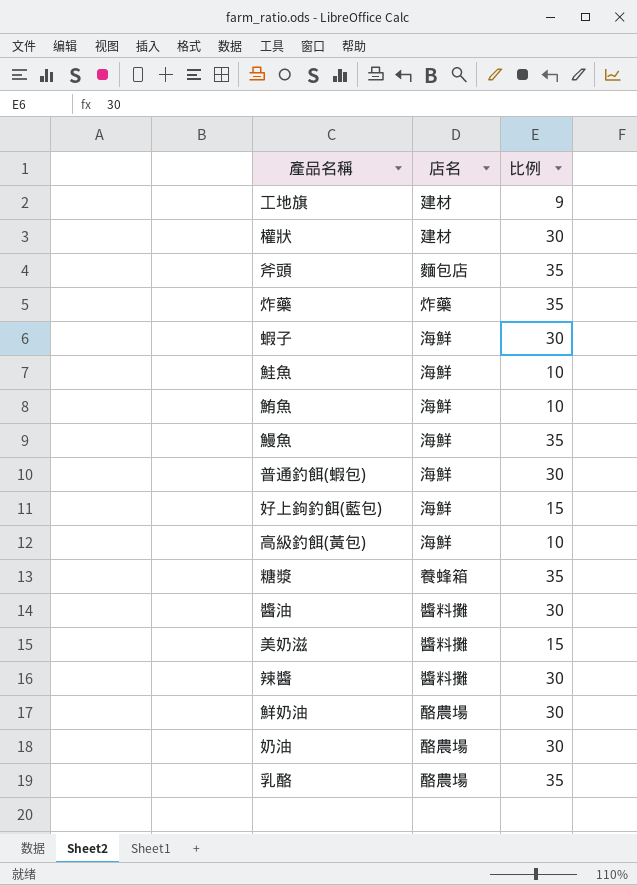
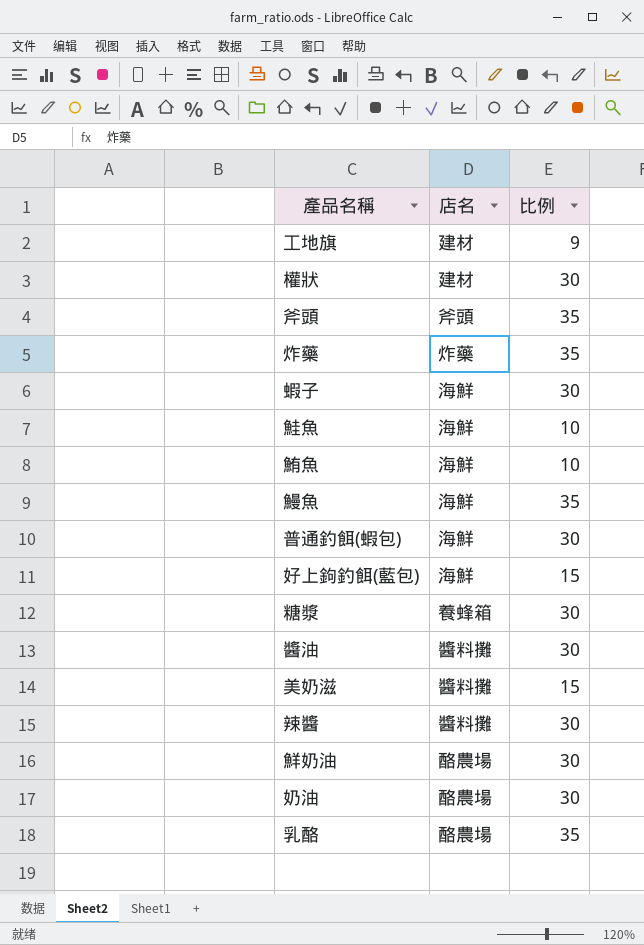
row 高級釣餌(黃包): 海鮮 | 10 -> none
斧頭 | 店名: 麵包店 -> 斧頭
糖漿 | 比例: 35 -> 30

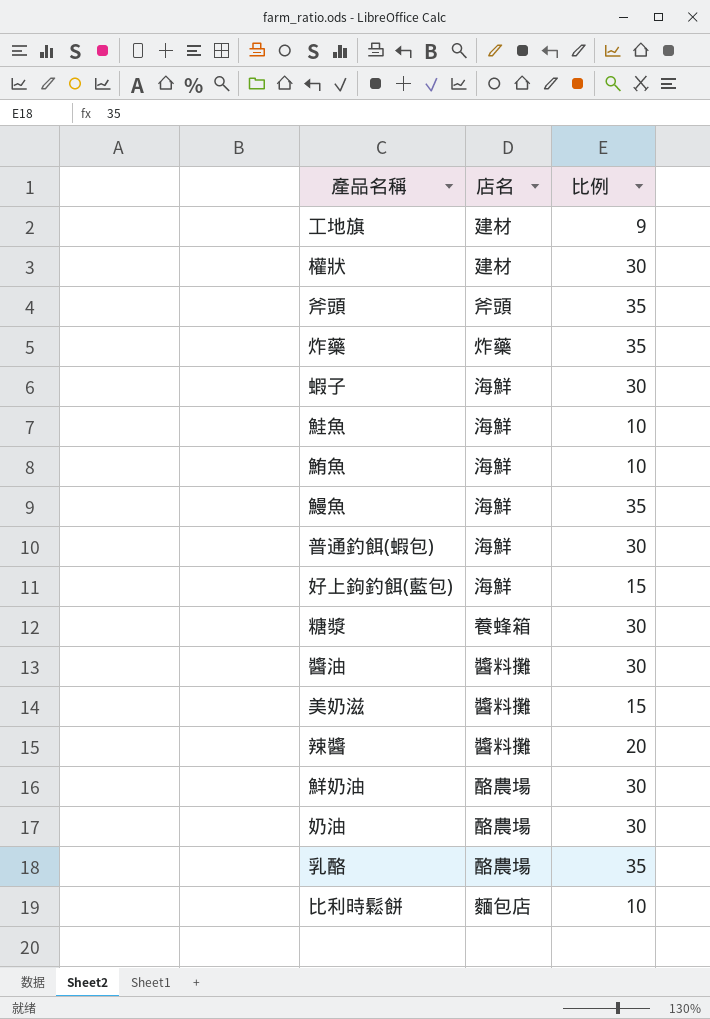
辣醬 | 比例: 30 -> 20
row 比利時鬆餅: none -> 麵包店 | 10

